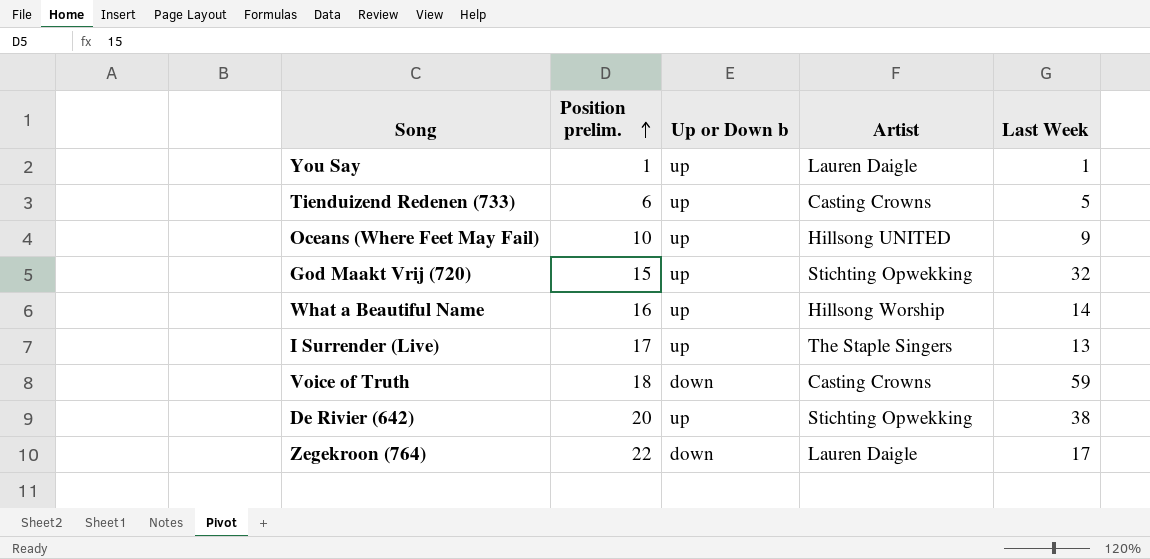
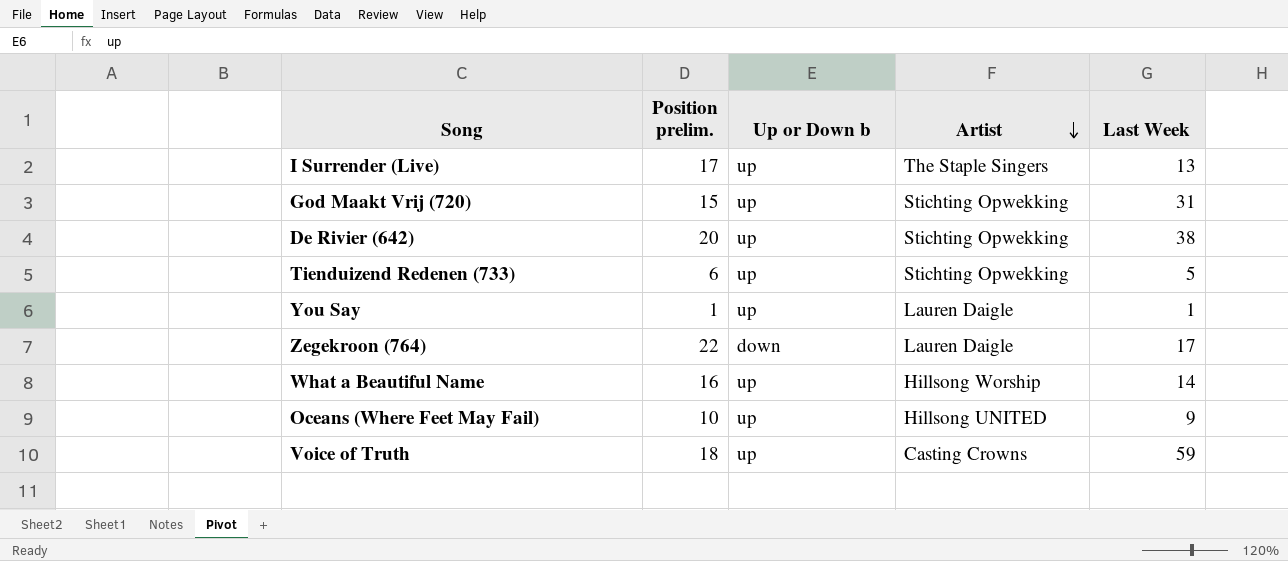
row order: Position prelim. ascending -> Artist descending
God Maakt Vrij (720) | Last Week: 32 -> 31
Tienduizend Redenen (733) | Artist: Casting Crowns -> Stichting Opwekking
Voice of Truth | Up or Down b: down -> up

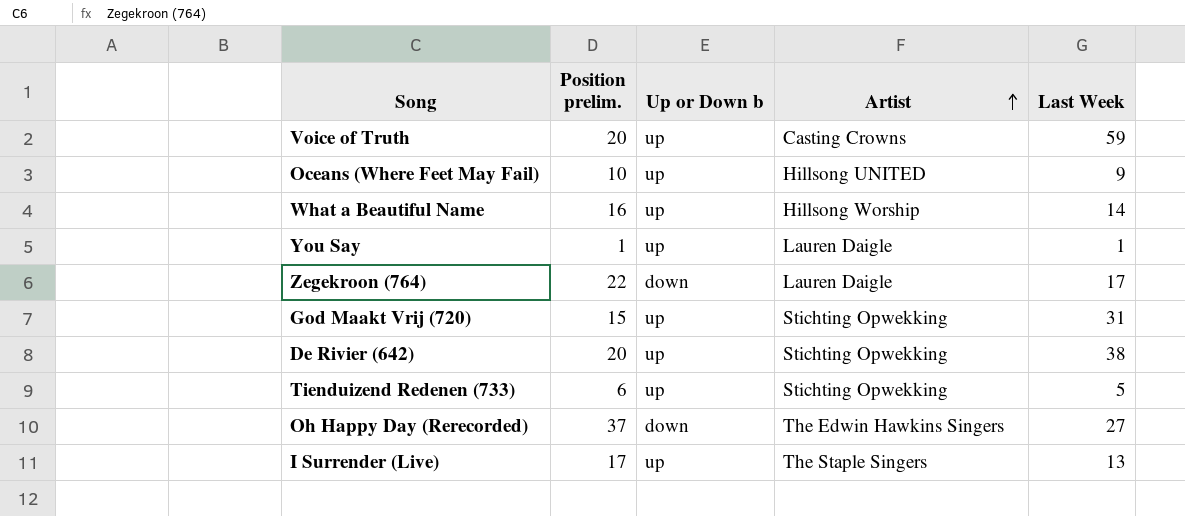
row order: Artist descending -> Artist ascending
Voice of Truth | Position prelim.: 18 -> 20
row Oh Happy Day (Rerecorded): none -> 37 | down | The Edwin Hawkins Singers | 27

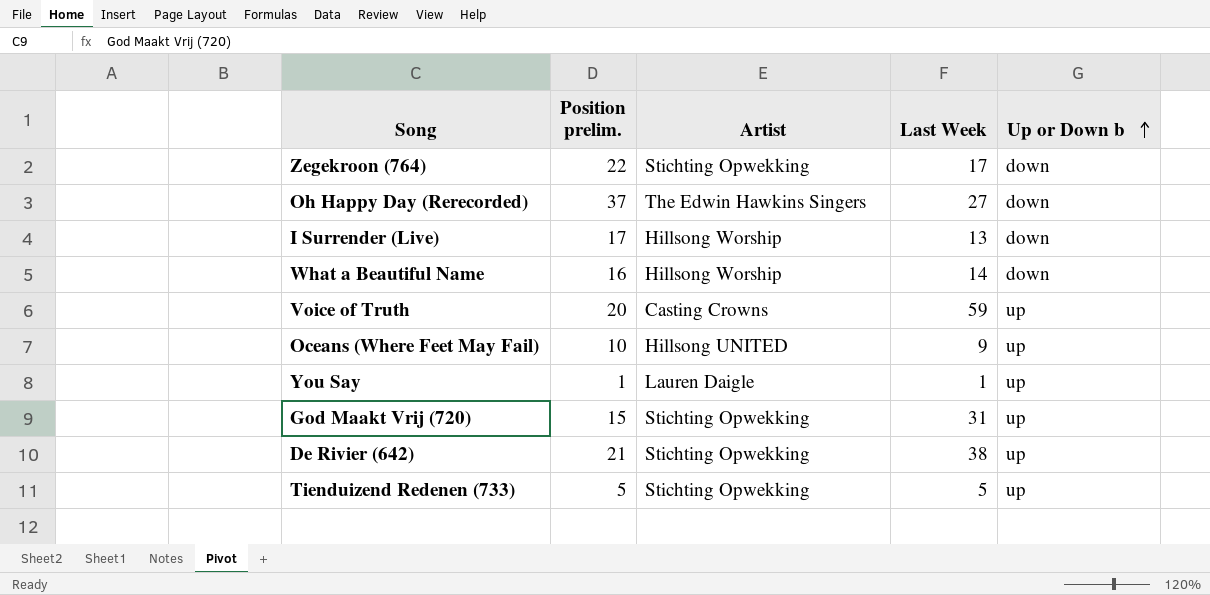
row order: Artist ascending -> Up or Down b ascending
column Up or Down b | position: 3 -> 5
Zegekroon (764) | Artist: Lauren Daigle -> Stichting Opwekking
I Surrender (Live) | Artist: The Staple Singers -> Hillsong Worship
I Surrender (Live) | Up or Down b: up -> down
What a Beautiful Name | Up or Down b: up -> down
De Rivier (642) | Position prelim.: 20 -> 21
Tienduizend Redenen (733) | Position prelim.: 6 -> 5

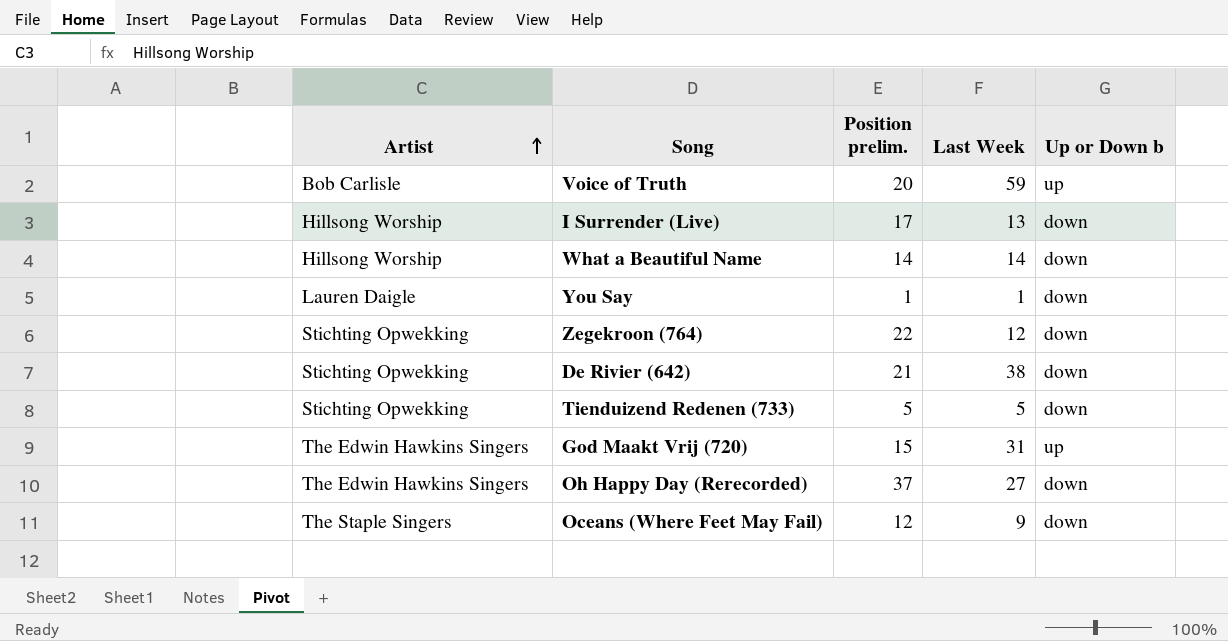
row order: Up or Down b ascending -> Artist ascending
column Artist | position: 3 -> 1
Voice of Truth | Artist: Casting Crowns -> Bob Carlisle
What a Beautiful Name | Position prelim.: 16 -> 14
You Say | Up or Down b: up -> down
Zegekroon (764) | Last Week: 17 -> 12
De Rivier (642) | Up or Down b: up -> down
Tienduizend Redenen (733) | Up or Down b: up -> down
God Maakt Vrij (720) | Artist: Stichting Opwekking -> The Edwin Hawkins Singers
Oceans (Where Feet May Fail) | Artist: Hillsong UNITED -> The Staple Singers
Oceans (Where Feet May Fail) | Position prelim.: 10 -> 12
Oceans (Where Feet May Fail) | Up or Down b: up -> down

